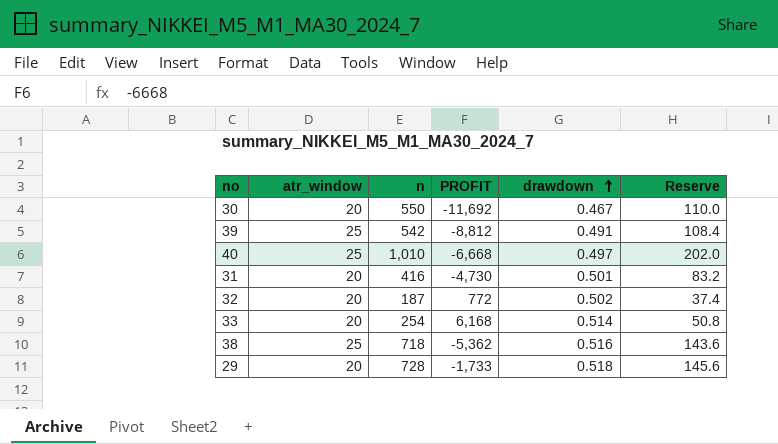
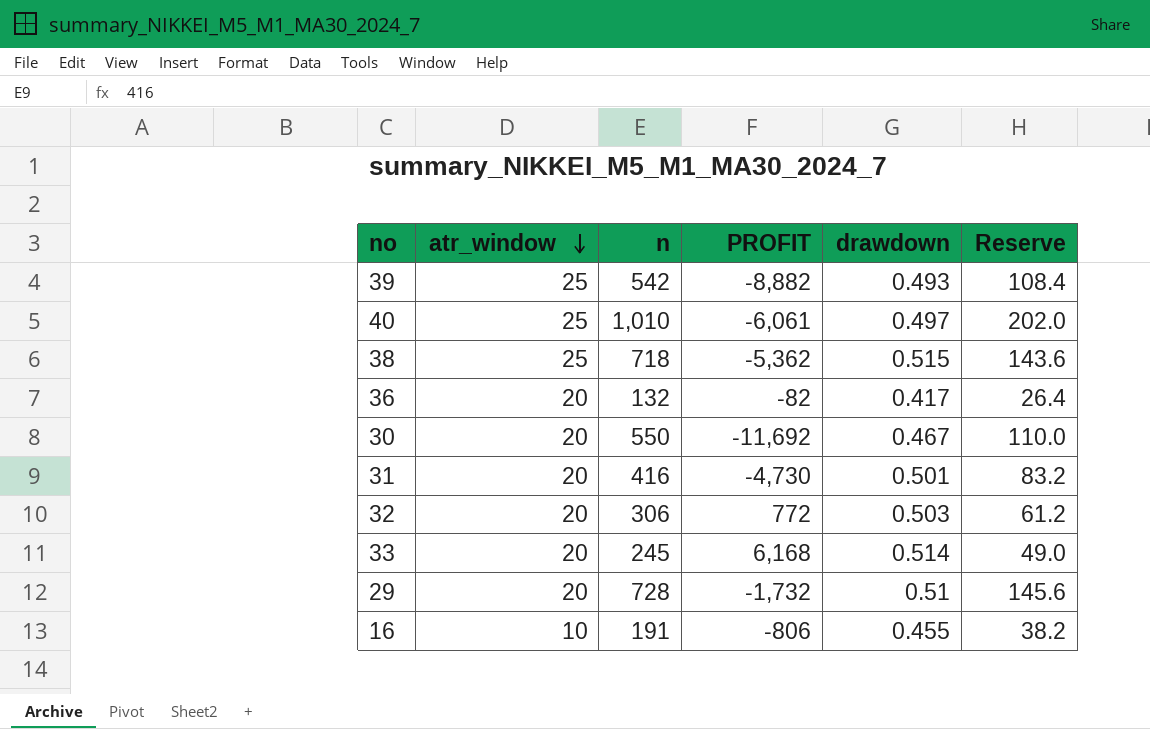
row order: drawdown ascending -> atr_window descending
39 | PROFIT: -8,812 -> -8,882
39 | drawdown: 0.491 -> 0.493
40 | PROFIT: -6,668 -> -6,061
38 | drawdown: 0.516 -> 0.515
row 36: none -> 20 | 132 | -82 | 0.417 | 26.4
32 | n: 187 -> 306
32 | drawdown: 0.502 -> 0.503
32 | Reserve: 37.4 -> 61.2
33 | n: 254 -> 245
33 | Reserve: 50.8 -> 49.0
29 | PROFIT: -1,733 -> -1,732
29 | drawdown: 0.518 -> 0.51
row 16: none -> 10 | 191 | -806 | 0.455 | 38.2

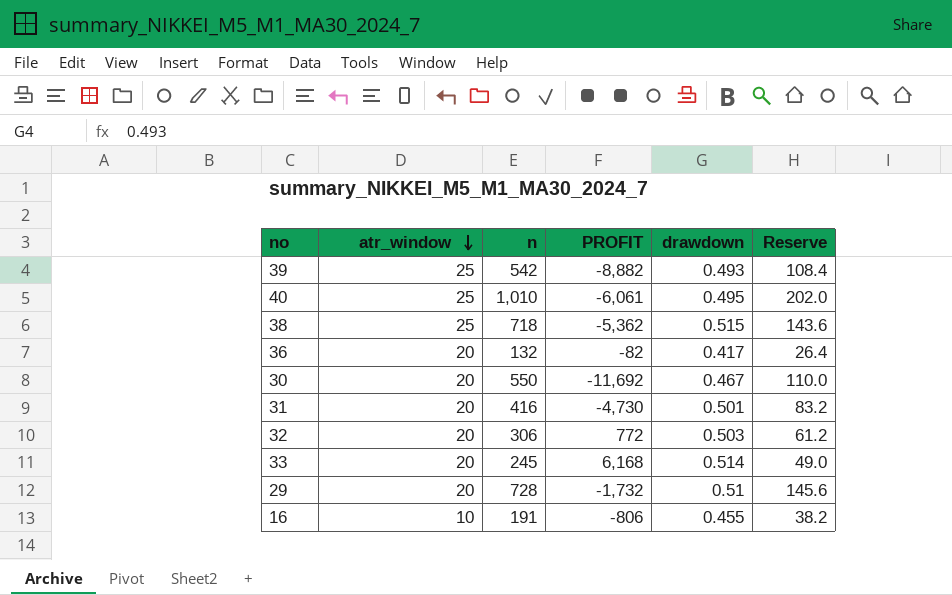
40 | drawdown: 0.497 -> 0.495

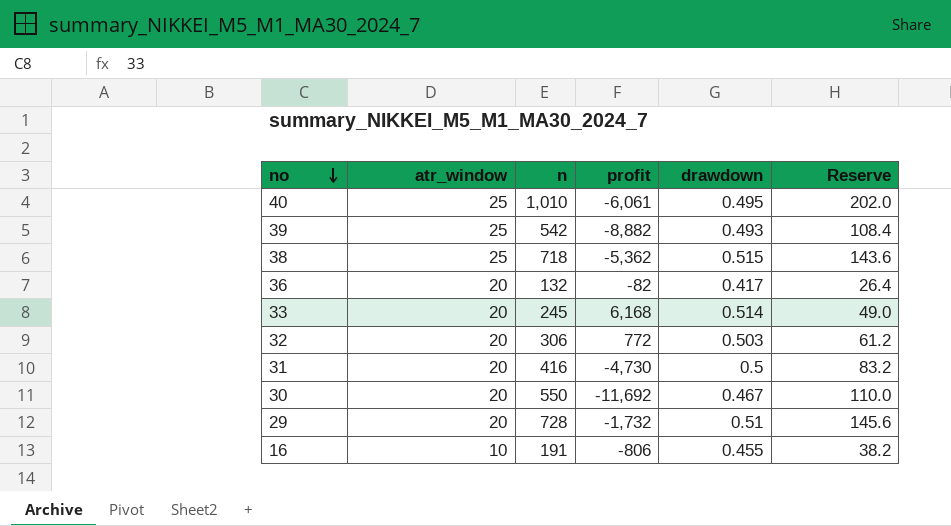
row order: atr_window descending -> no descending
column name: PROFIT -> profit
31 | drawdown: 0.501 -> 0.5

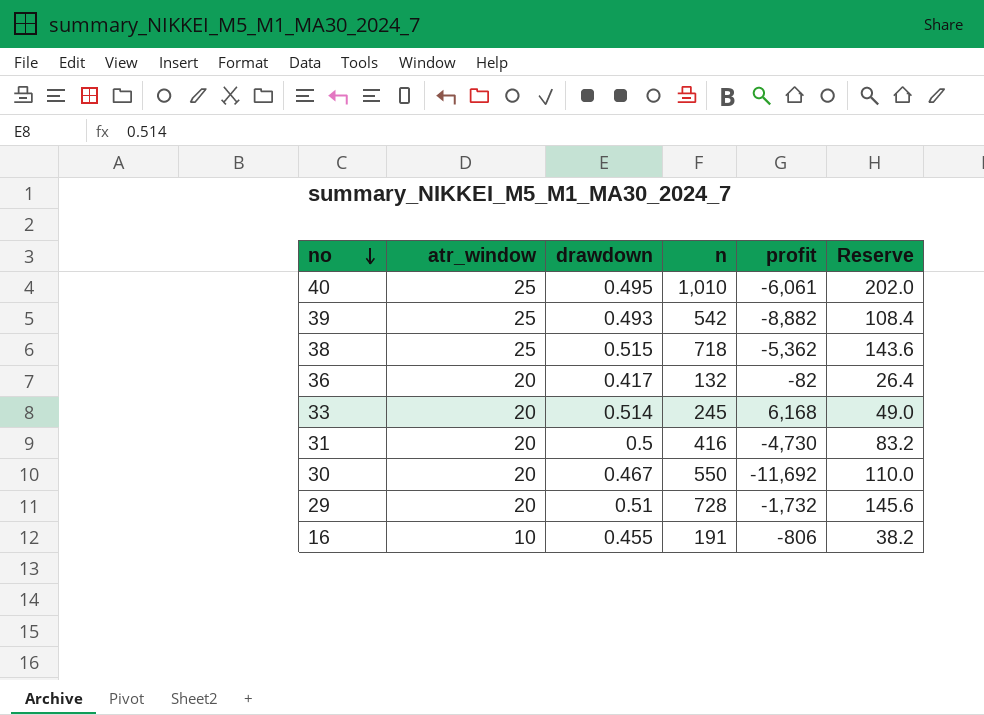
column drawdown | position: 5 -> 3
row 32: 20 | 306 | 772 | 0.503 | 61.2 -> none

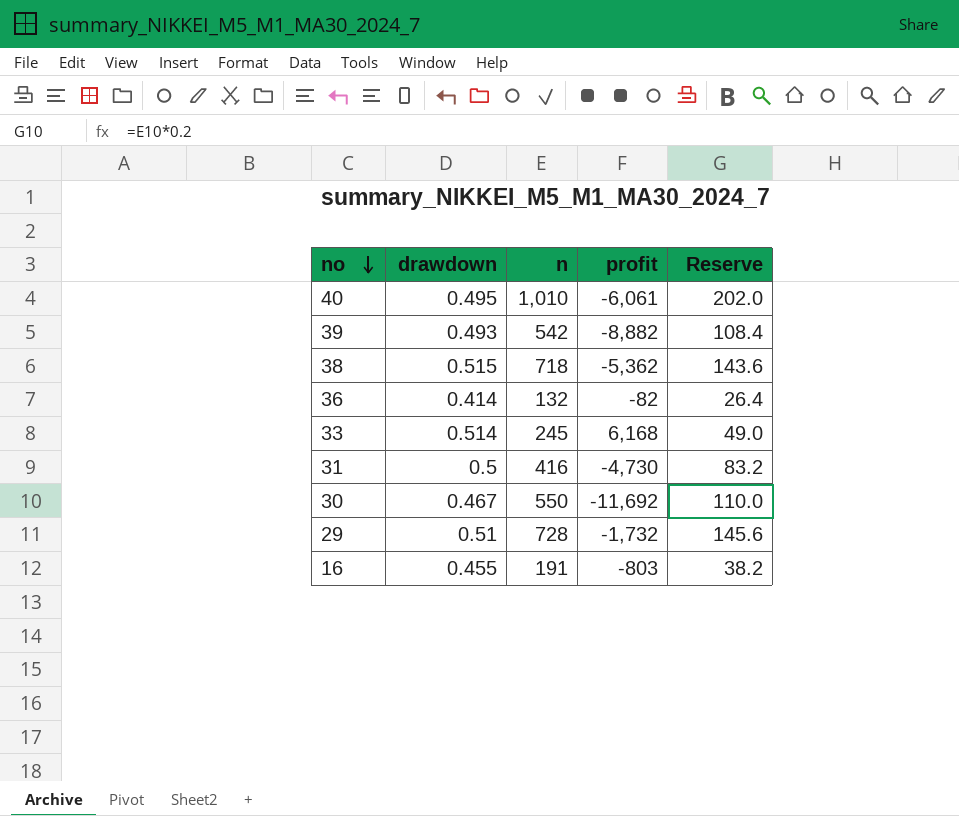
column atr_window | position: 2 -> none
36 | drawdown: 0.417 -> 0.414
16 | profit: -806 -> -803

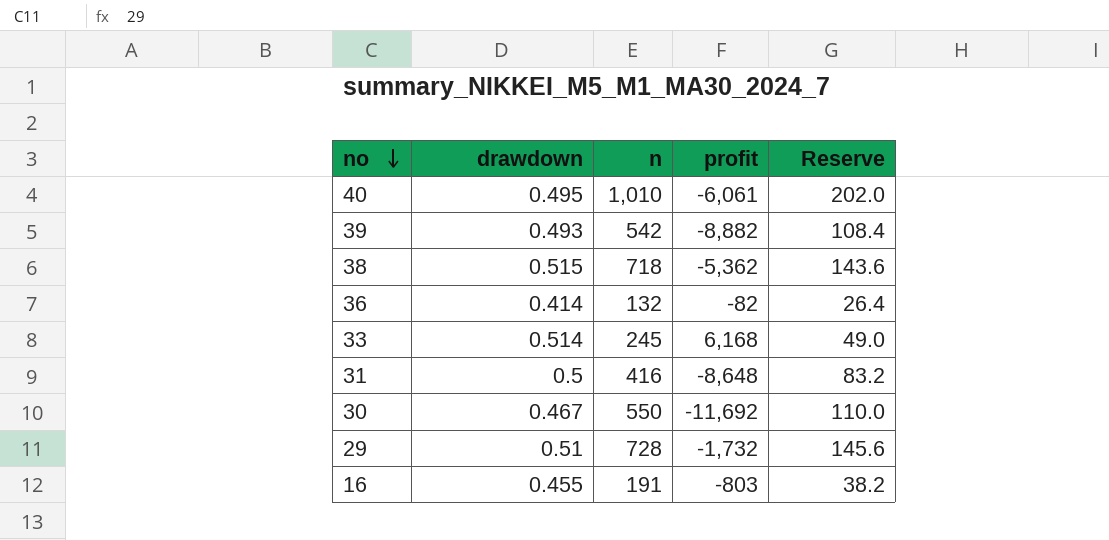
31 | profit: -4,730 -> -8,648

